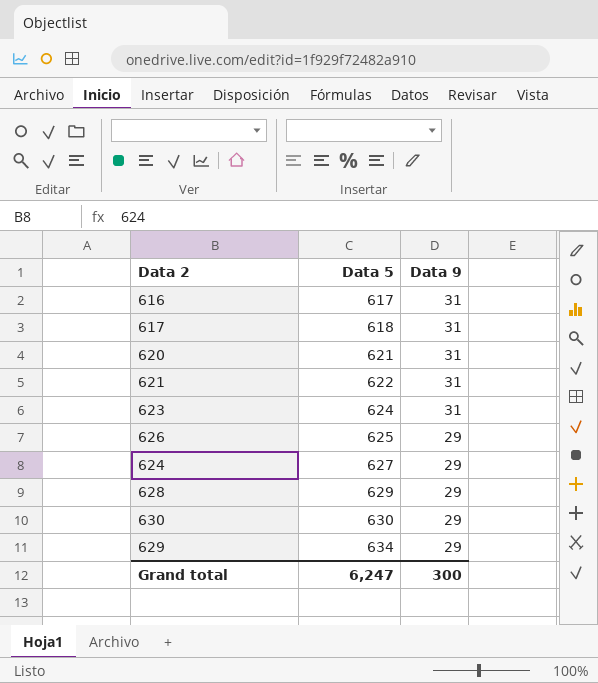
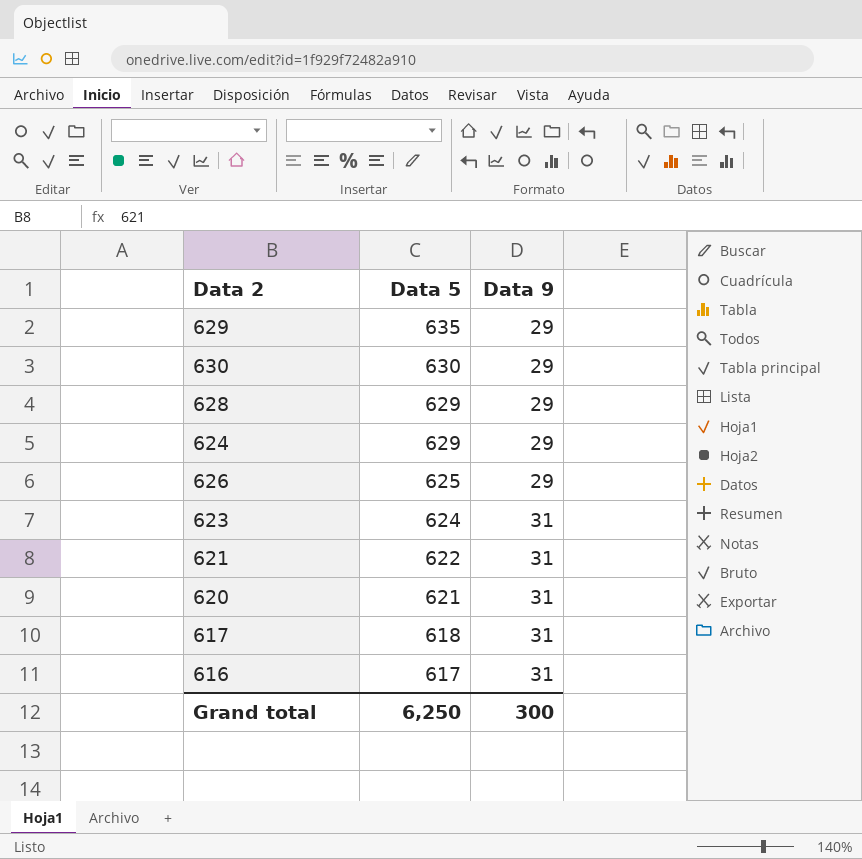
row order: Data 5 ascending -> Data 5 descending
629 | Data 5: 634 -> 635
624 | Data 5: 627 -> 629
Grand total | Data 5: 6,247 -> 6,250

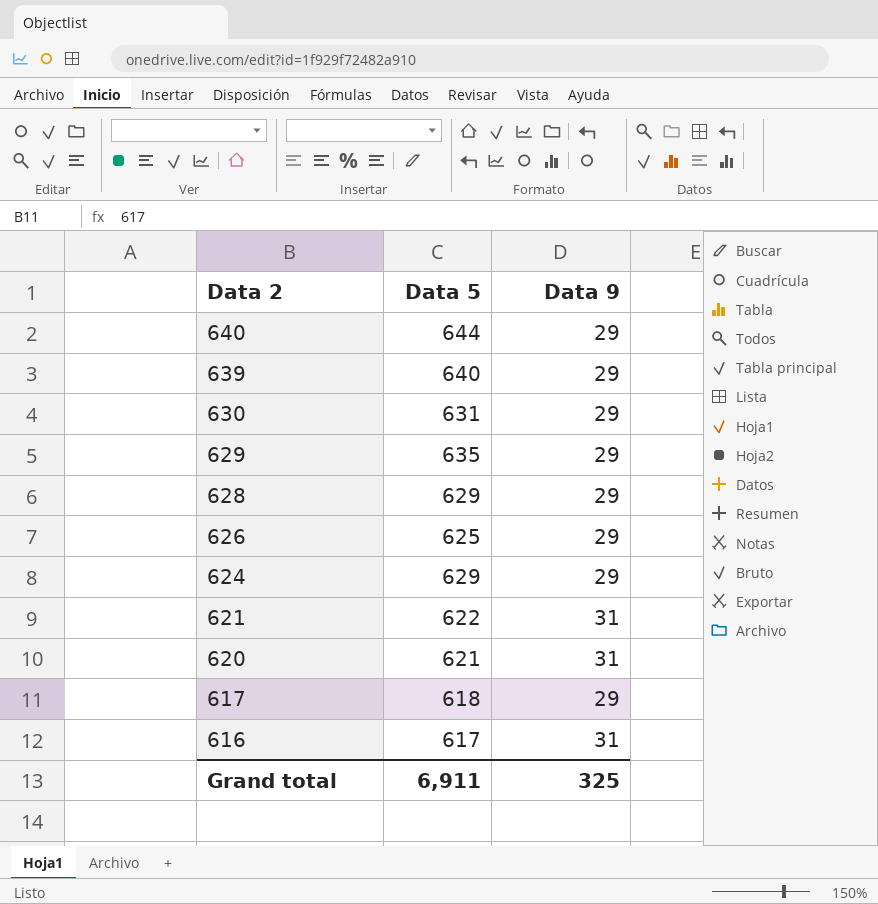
row order: Data 5 descending -> Data 2 descending
row 623: 624 | 31 -> none
row 640: none -> 644 | 29
row 639: none -> 640 | 29
630 | Data 5: 630 -> 631
617 | Data 9: 31 -> 29
Grand total | Data 5: 6,250 -> 6,911
Grand total | Data 9: 300 -> 325

